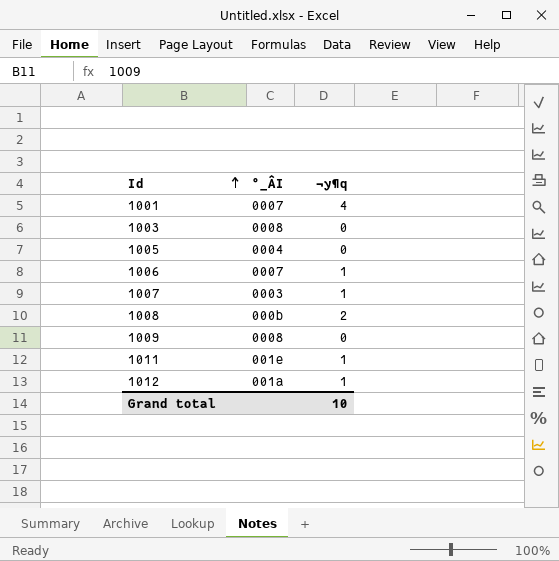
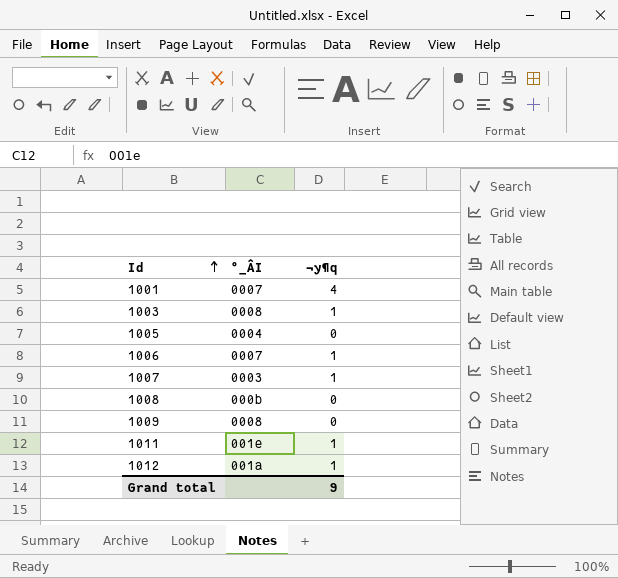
1003 | ¬y¶q: 0 -> 1
1008 | ¬y¶q: 2 -> 0
Grand total | ¬y¶q: 10 -> 9

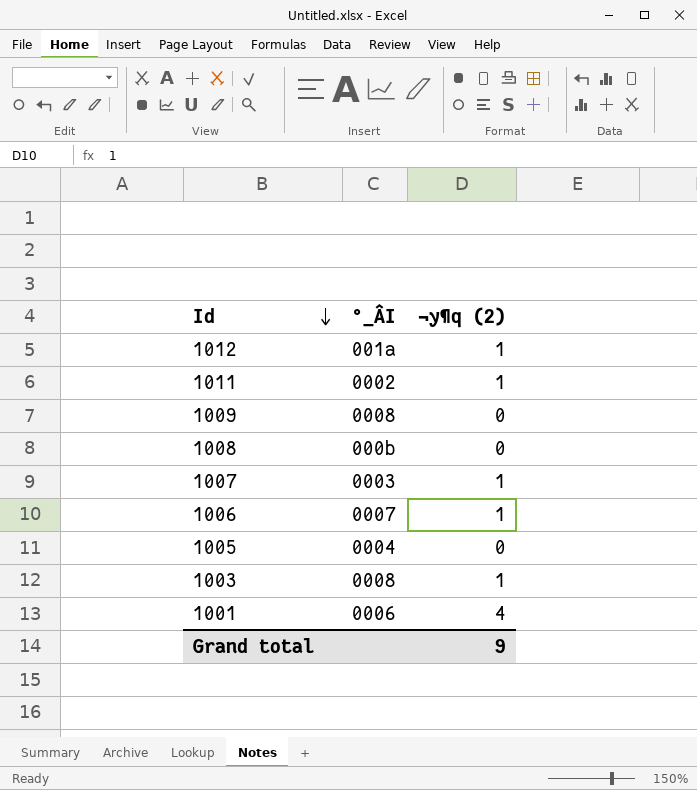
row order: Id ascending -> Id descending
column name: ¬y¶q -> ¬y¶q (2)
1011 | °_ÂI: 001e -> 0002
1001 | °_ÂI: 0007 -> 0006

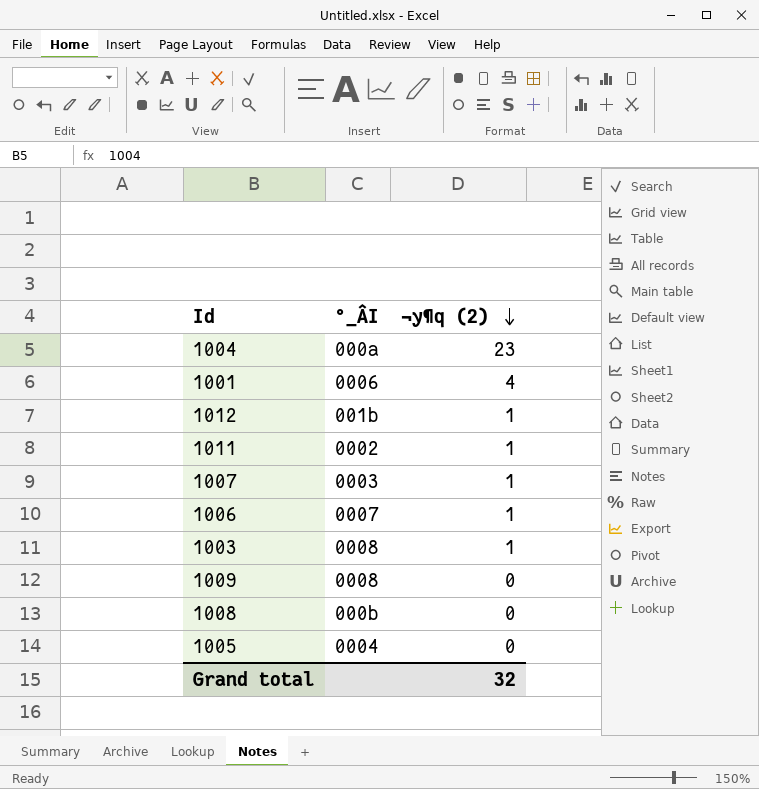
row order: Id descending -> ¬y¶q (2) descending
row 1004: none -> 000a | 23
1012 | °_ÂI: 001a -> 001b
Grand total | ¬y¶q (2): 9 -> 32

